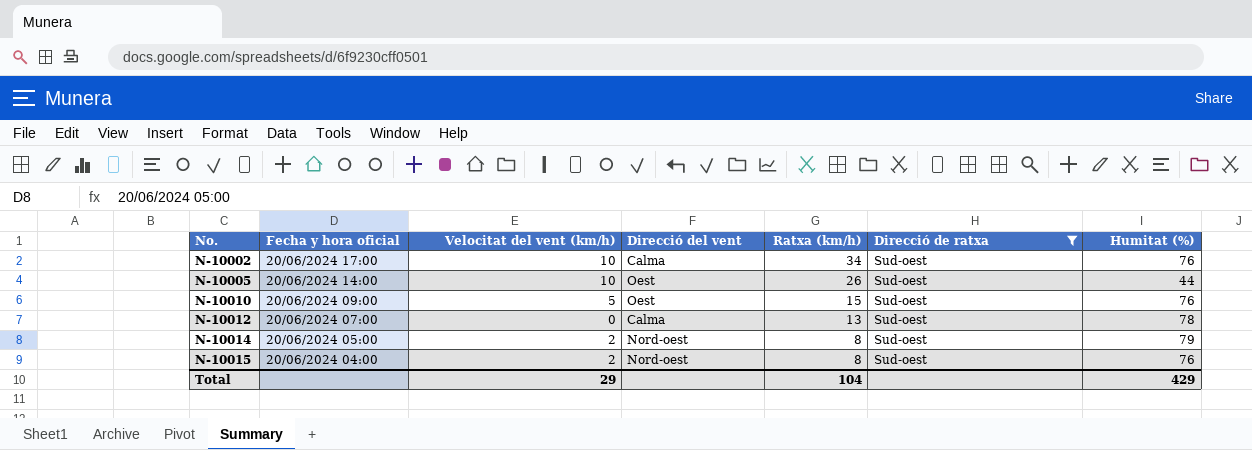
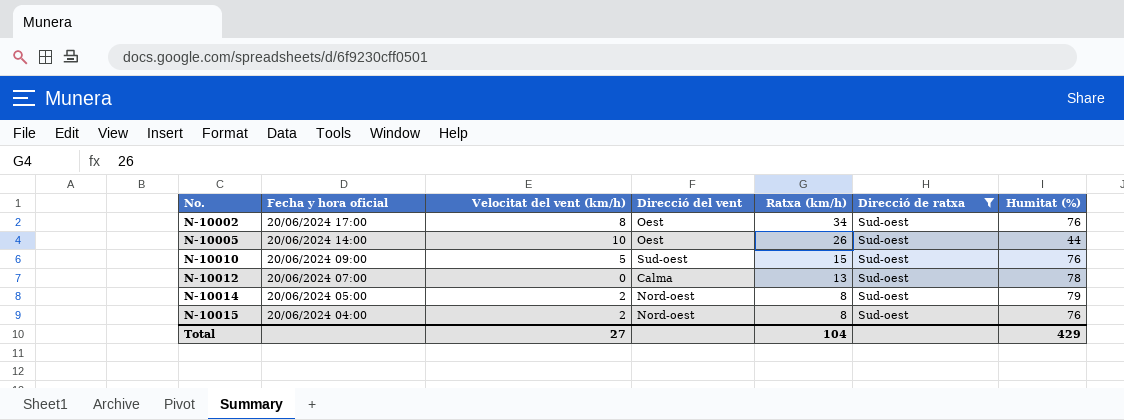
N-10002 | Velocitat del vent (km/h): 10 -> 8
N-10002 | Direcció del vent: Calma -> Oest
N-10010 | Direcció del vent: Oest -> Sud-oest
Total | Velocitat del vent (km/h): 29 -> 27

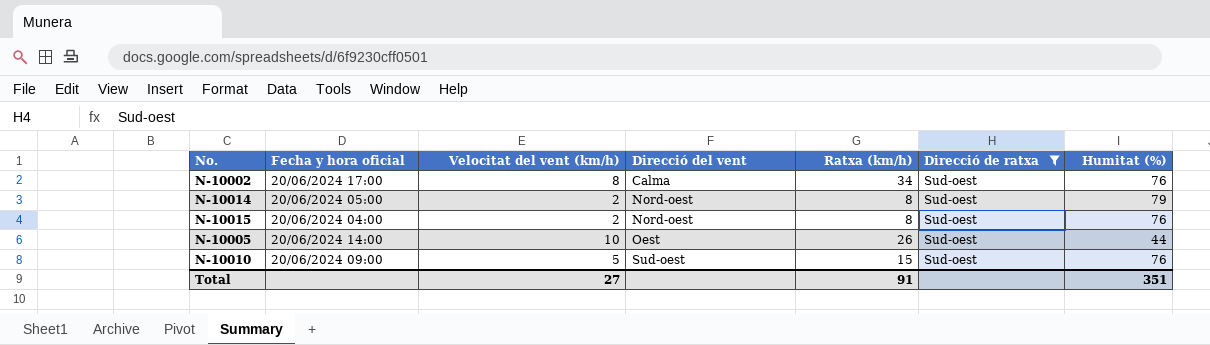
row order: No. ascending -> Direcció del vent ascending
row N-10012: 20/06/2024 07:00 | 0 | Calma | 13 | Sud-oest | 78 -> none
N-10002 | Direcció del vent: Oest -> Calma
Total | Ratxa (km/h): 104 -> 91
Total | Humitat (%): 429 -> 351

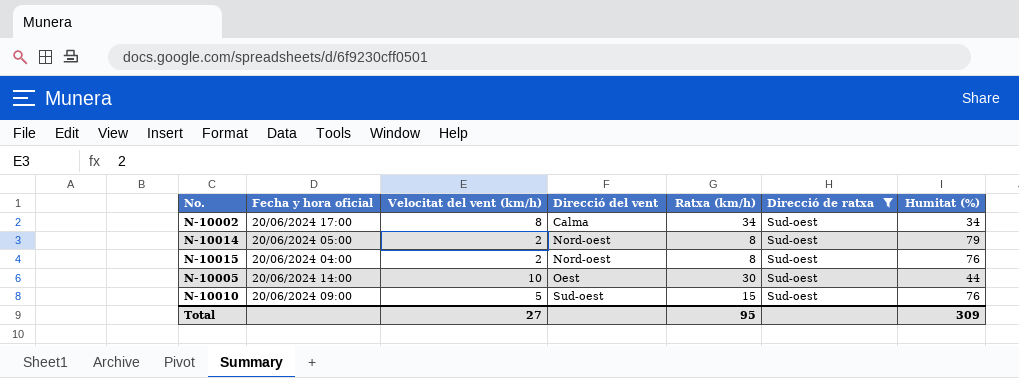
N-10002 | Humitat (%): 76 -> 34
N-10005 | Ratxa (km/h): 26 -> 30
Total | Ratxa (km/h): 91 -> 95
Total | Humitat (%): 351 -> 309

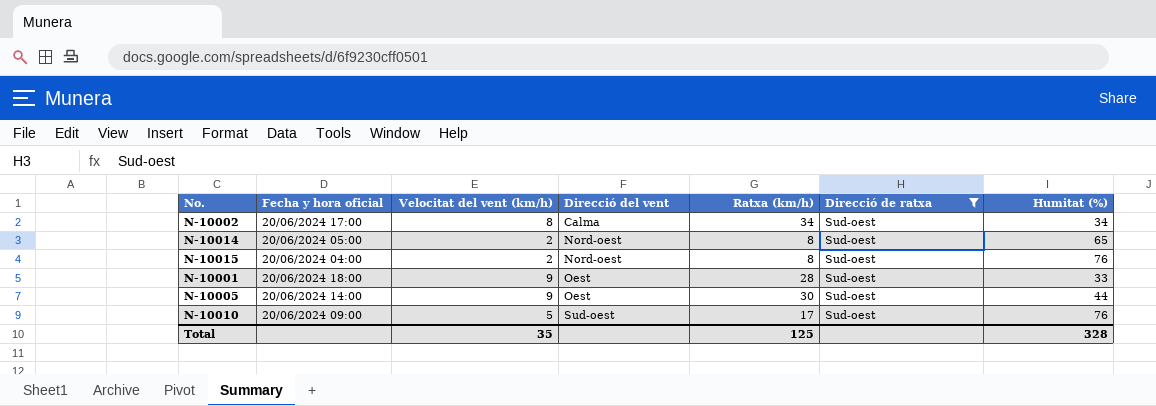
N-10014 | Humitat (%): 79 -> 65
row N-10001: none -> 20/06/2024 18:00 | 9 | Oest | 28 | Sud-oest | 33
N-10005 | Velocitat del vent (km/h): 10 -> 9
N-10010 | Ratxa (km/h): 15 -> 17
Total | Velocitat del vent (km/h): 27 -> 35
Total | Ratxa (km/h): 95 -> 125
Total | Humitat (%): 309 -> 328

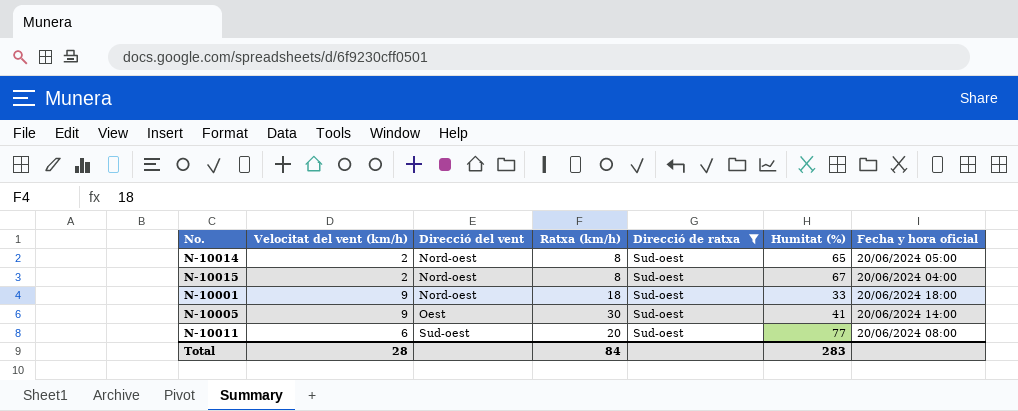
column Fecha y hora oficial | position: 2 -> 7
row N-10002: 20/06/2024 17:00 | 8 | Calma | 34 | Sud-oest | 34 -> none
row N-10010: 20/06/2024 09:00 | 5 | Sud-oest | 17 | Sud-oest | 76 -> none
N-10015 | Humitat (%): 76 -> 67
N-10001 | Direcció del vent: Oest -> Nord-oest
N-10001 | Ratxa (km/h): 28 -> 18
N-10005 | Humitat (%): 44 -> 41
row N-10011: none -> 6 | Sud-oest | 20 | Sud-oest | 77 | 20/06/2024 08:00
Total | Velocitat del vent (km/h): 35 -> 28
Total | Ratxa (km/h): 125 -> 84
Total | Humitat (%): 328 -> 283

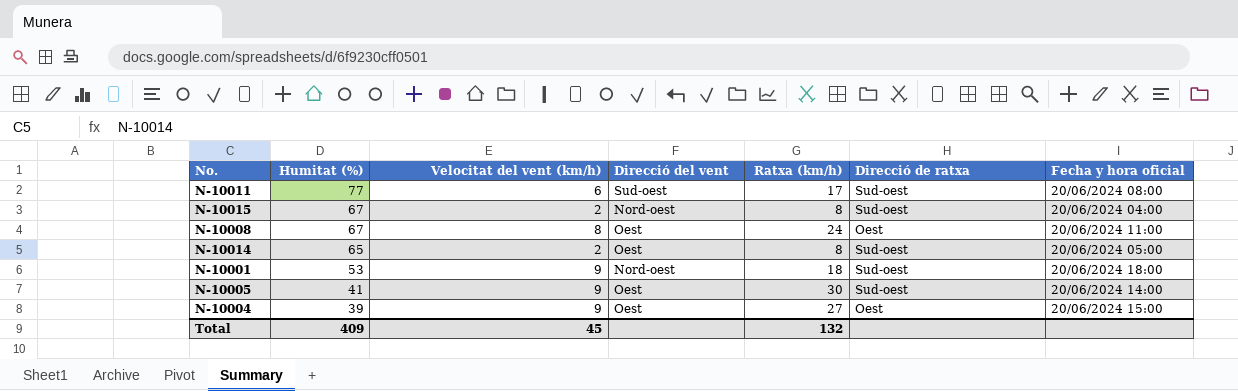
filter: Direcció de ratxa = Sud-oest -> none
row order: Direcció del vent ascending -> Humitat (%) descending
column Humitat (%) | position: 6 -> 2
N-10011 | Ratxa (km/h): 20 -> 17
N-10014 | Direcció del vent: Nord-oest -> Oest
N-10001 | Humitat (%): 33 -> 53
Total | Humitat (%): 283 -> 409
Total | Velocitat del vent (km/h): 28 -> 45
Total | Ratxa (km/h): 84 -> 132

